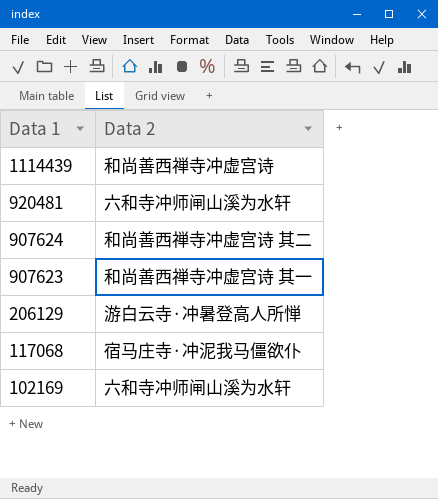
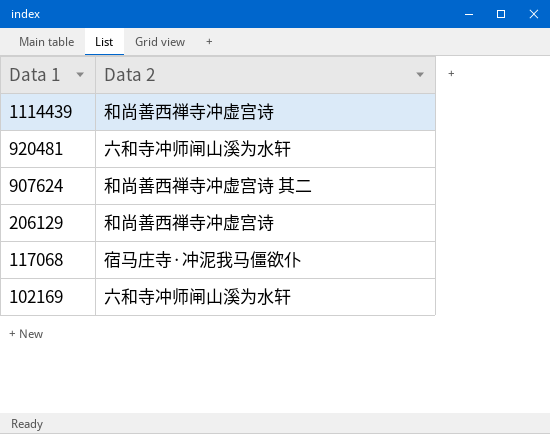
row 907623: 和尚善西禅寺冲虚宫诗 其一 -> none
206129 | Data 2: 游白云寺·冲暑登高人所惮 -> 和尚善西禅寺冲虚宫诗

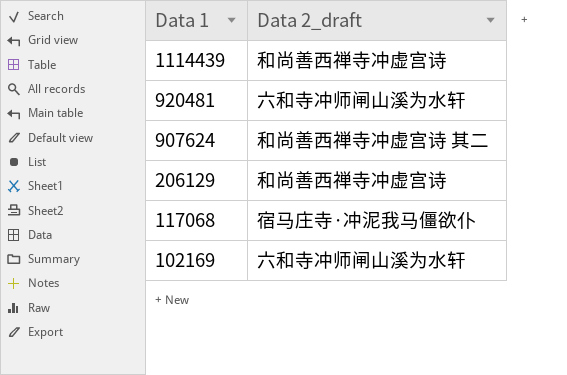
column name: Data 2 -> Data 2_draft

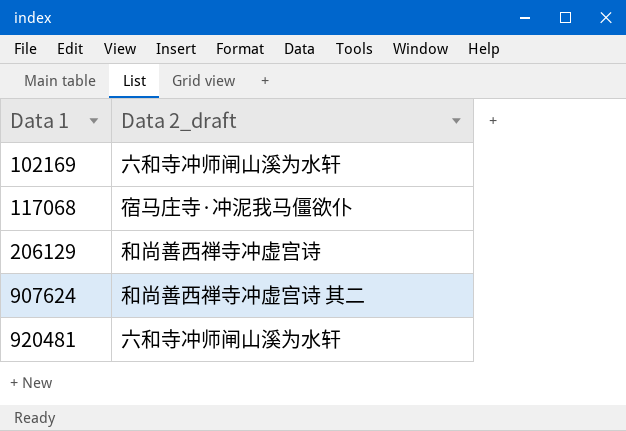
row order: Data 1 descending -> Data 1 ascending
row 1114439: 和尚善西禅寺冲虚宫诗 -> none

